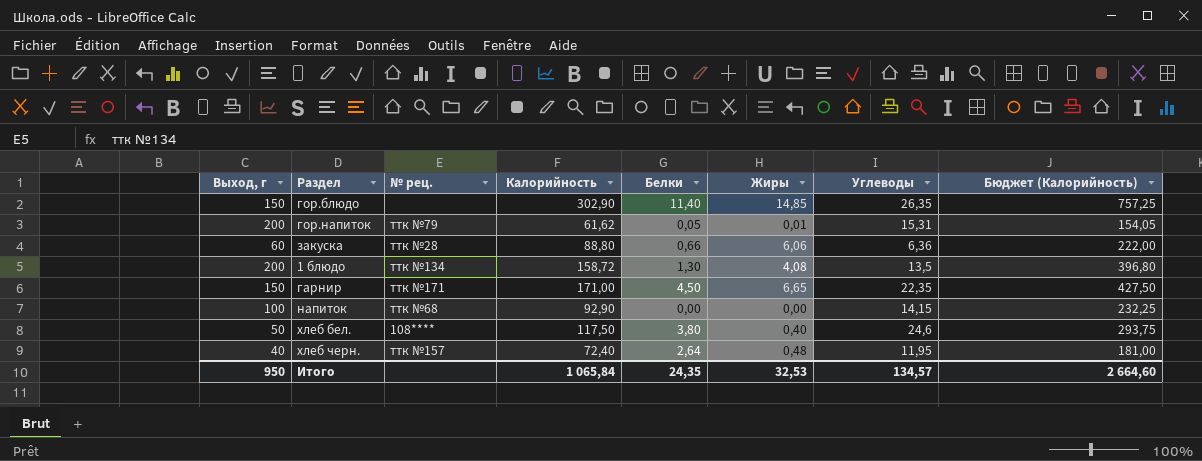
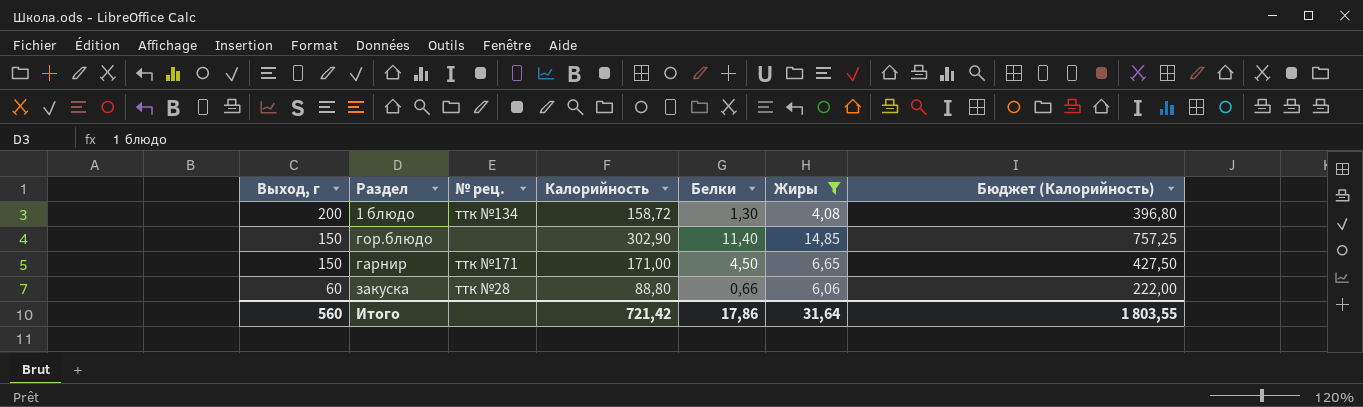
filter: none -> Жиры >= 4,08
row order: none -> Выход, г descending
column Углеводы | position: 7 -> none
Итого | Выход, г: 950 -> 560
Итого | Калорийность: 1 065,84 -> 721,42
Итого | Белки: 24,35 -> 17,86
Итого | Жиры: 32,53 -> 31,64
Итого | Бюджет (Калорийность): 2 664,60 -> 1 803,55

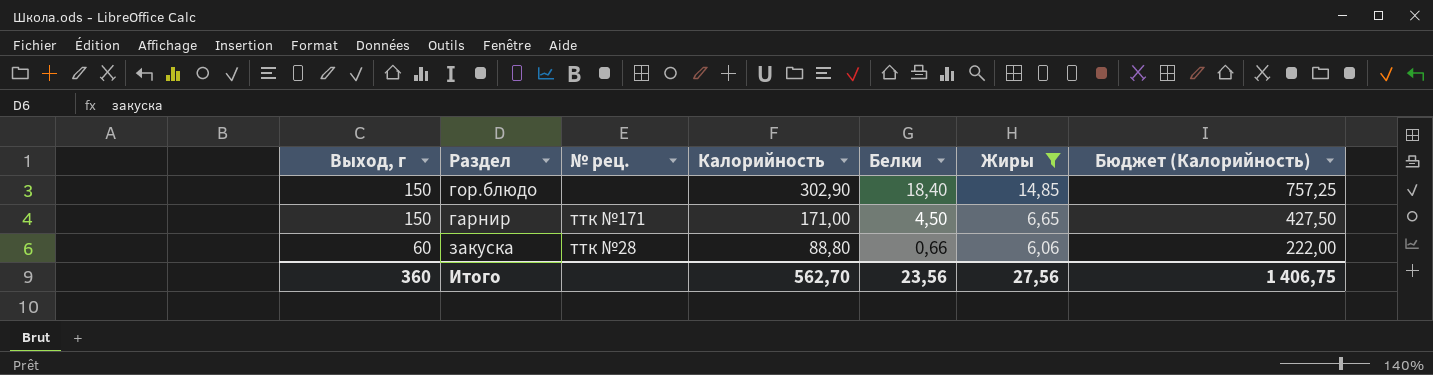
row 1 блюдо: 200 | ттк №134 | 158,72 | 1,30 | 4,08 | 396,80 -> none
гор.блюдо | Белки: 11,40 -> 18,40
Итого | Выход, г: 560 -> 360
Итого | Калорийность: 721,42 -> 562,70
Итого | Белки: 17,86 -> 23,56
Итого | Жиры: 31,64 -> 27,56
Итого | Бюджет (Калорийность): 1 803,55 -> 1 406,75

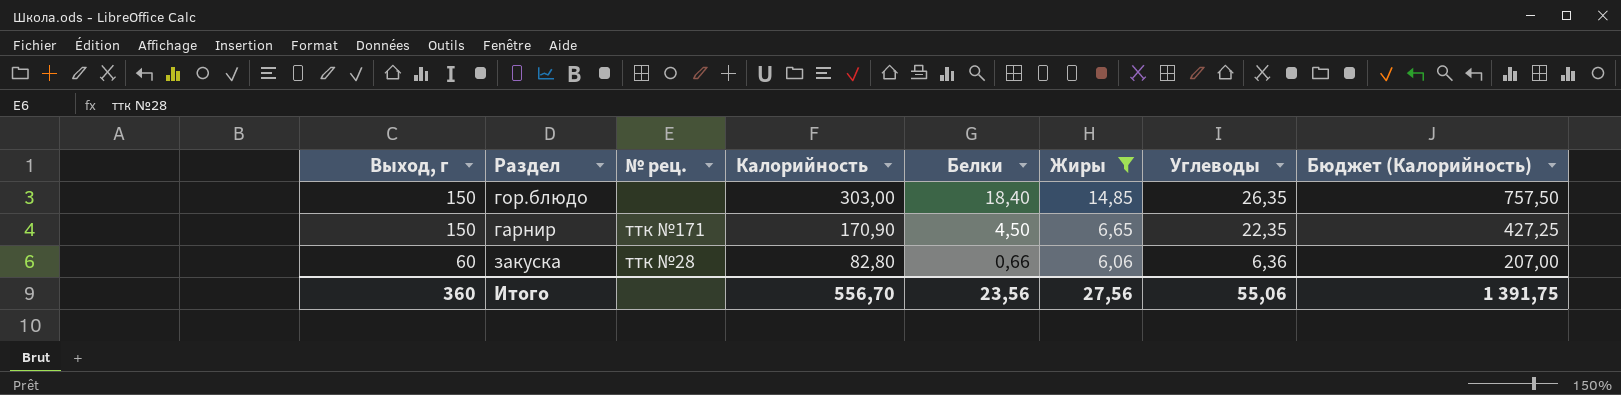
column Углеводы | position: none -> 7
гор.блюдо | Калорийность: 302,90 -> 303,00
гор.блюдо | Бюджет (Калорийность): 757,25 -> 757,50
гарнир | Калорийность: 171,00 -> 170,90
гарнир | Бюджет (Калорийность): 427,50 -> 427,25
закуска | Калорийность: 88,80 -> 82,80
закуска | Бюджет (Калорийность): 222,00 -> 207,00
Итого | Калорийность: 562,70 -> 556,70
Итого | Бюджет (Калорийность): 1 406,75 -> 1 391,75

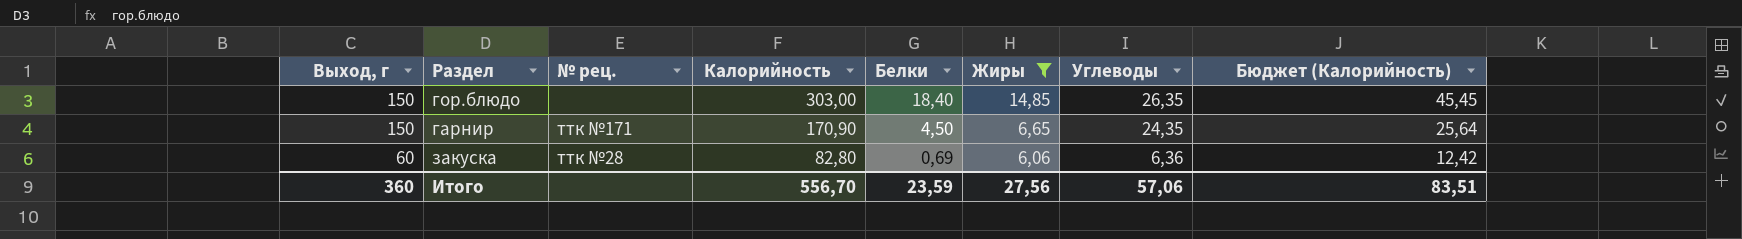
column Бюджет (Калорийность) | formula: [Калорийность] * 2,5 -> [Калорийность] * 0,15
гарнир | Углеводы: 22,35 -> 24,35
закуска | Белки: 0,66 -> 0,69
Итого | Белки: 23,56 -> 23,59
Итого | Углеводы: 55,06 -> 57,06
Итого | Бюджет (Калорийность): 1 391,75 -> 83,51

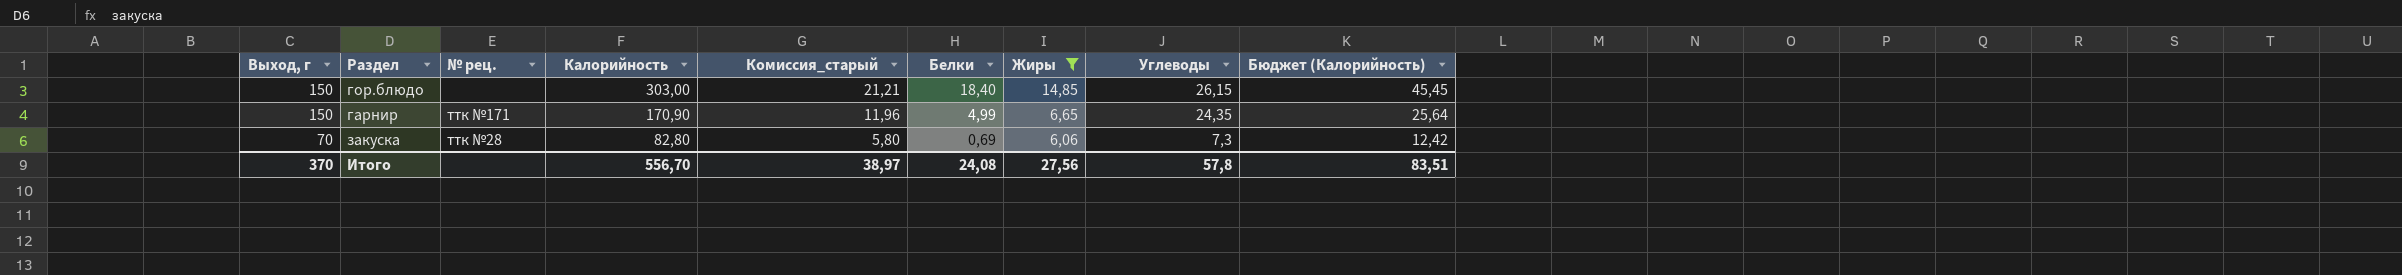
column Комиссия_старый | formula: none -> [Калорийность] * 0,07
гор.блюдо | Углеводы: 26,35 -> 26,15
гарнир | Белки: 4,50 -> 4,99
закуска | Выход, г: 60 -> 70
закуска | Углеводы: 6,36 -> 7,3
Итого | Выход, г: 360 -> 370
Итого | Белки: 23,59 -> 24,08
Итого | Углеводы: 57,06 -> 57,8

